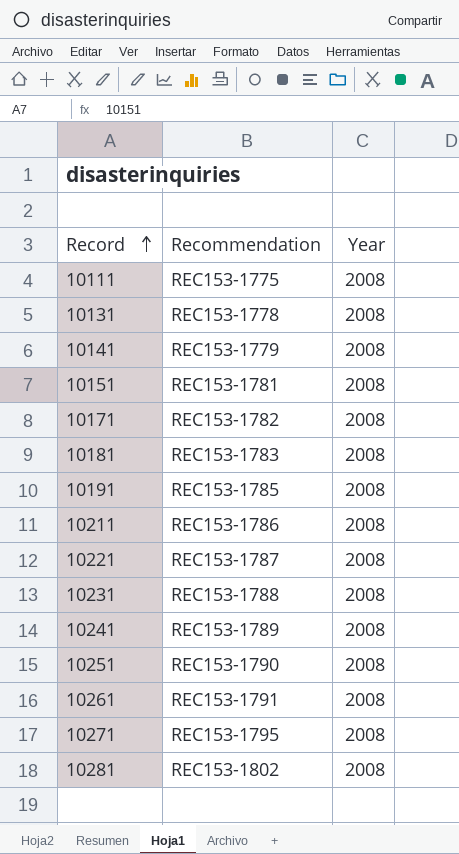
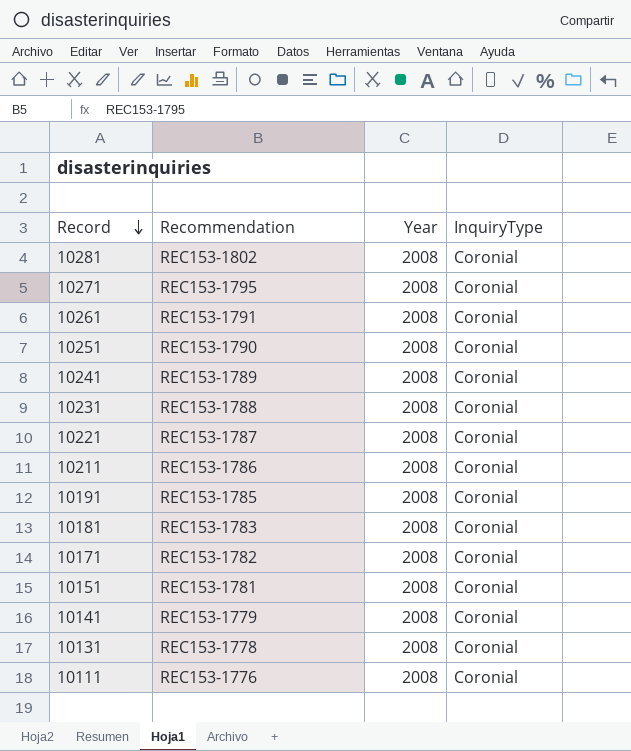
row order: Record ascending -> Record descending
column InquiryType | position: none -> 4
10111 | Recommendation: REC153-1775 -> REC153-1776

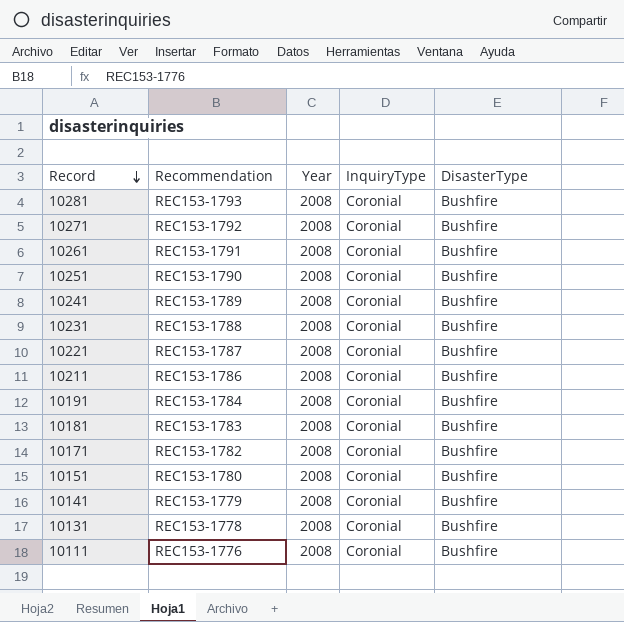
column DisasterType | position: none -> 5
10281 | Recommendation: REC153-1802 -> REC153-1793
10271 | Recommendation: REC153-1795 -> REC153-1792
10191 | Recommendation: REC153-1785 -> REC153-1784
10151 | Recommendation: REC153-1781 -> REC153-1780

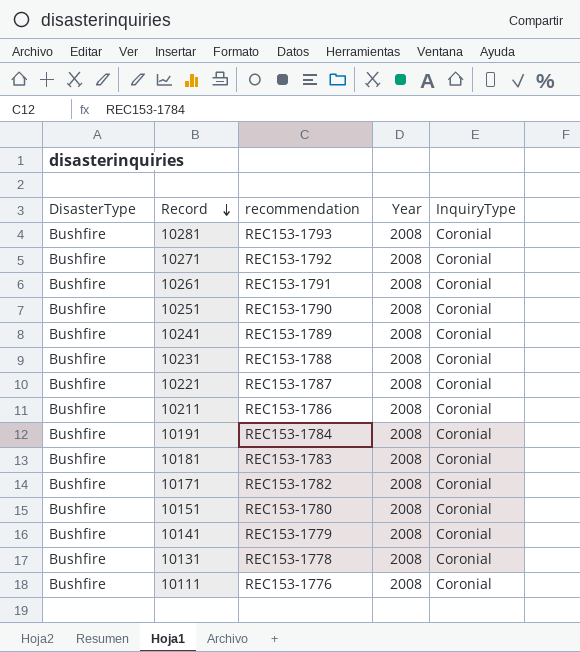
column DisasterType | position: 5 -> 1
column name: Recommendation -> recommendation

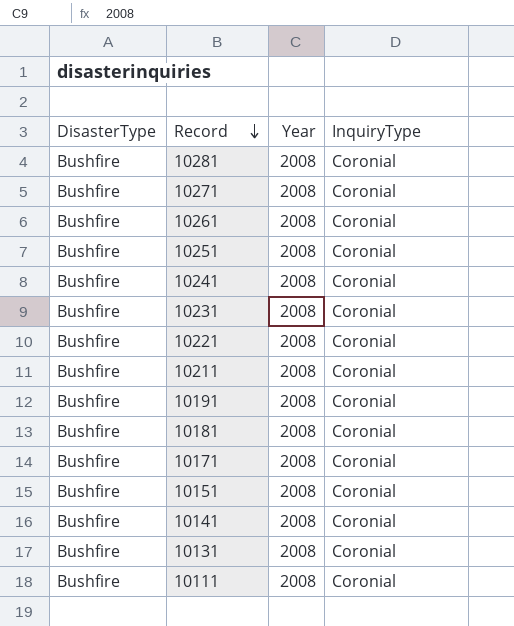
column recommendation | position: 3 -> none

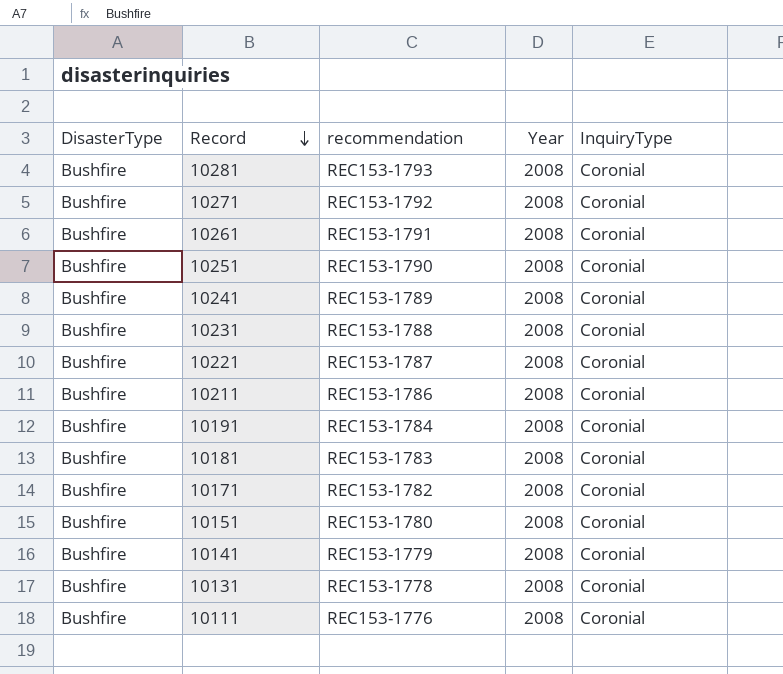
column recommendation | position: none -> 3

